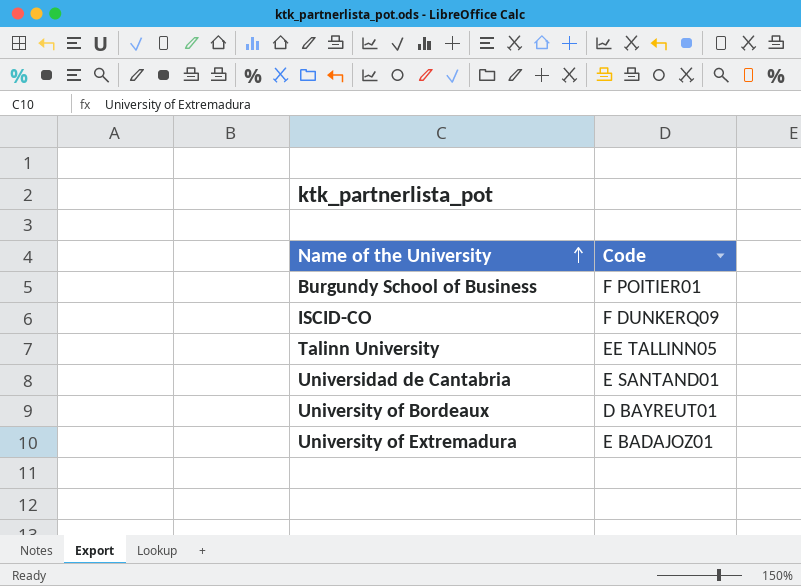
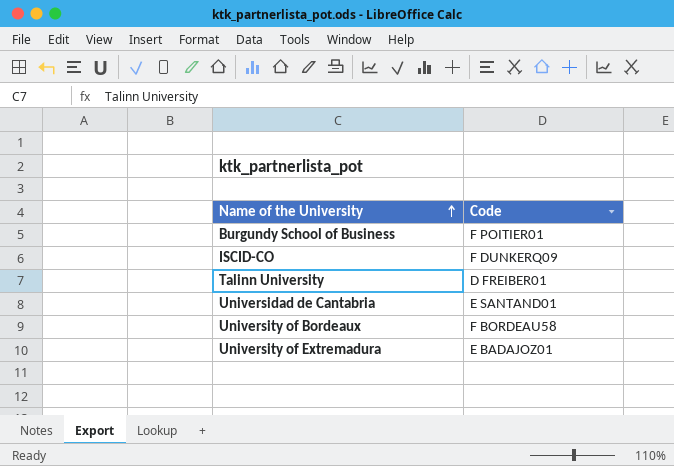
Talinn University | Code: EE TALLINN05 -> D FREIBER01
University of Bordeaux | Code: D BAYREUT01 -> F BORDEAU58

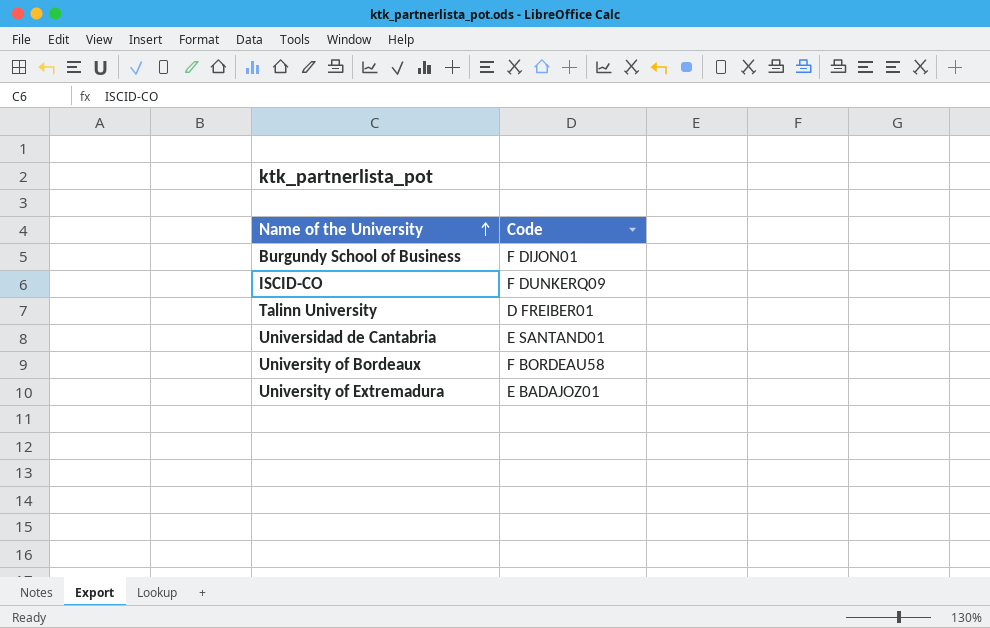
Burgundy School of Business | Code: F POITIER01 -> F DIJON01

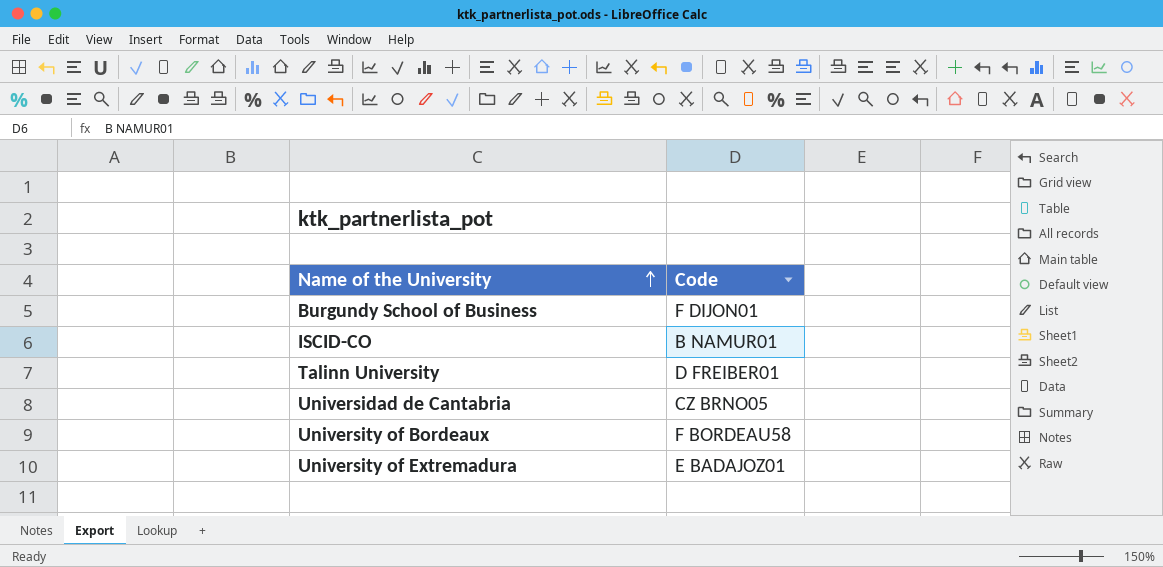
ISCID-CO | Code: F DUNKERQ09 -> B NAMUR01
Universidad de Cantabria | Code: E SANTAND01 -> CZ BRNO05

